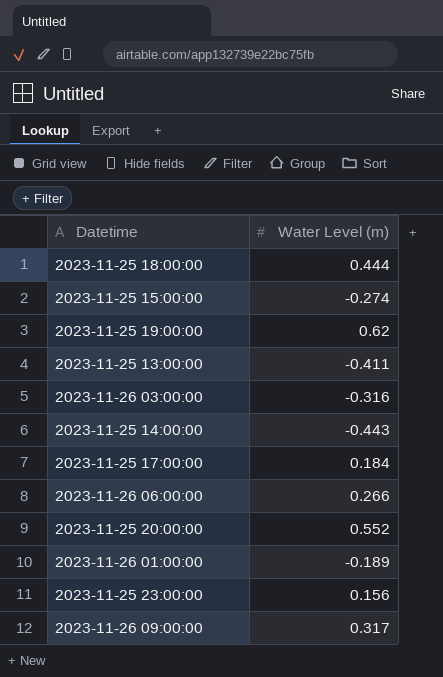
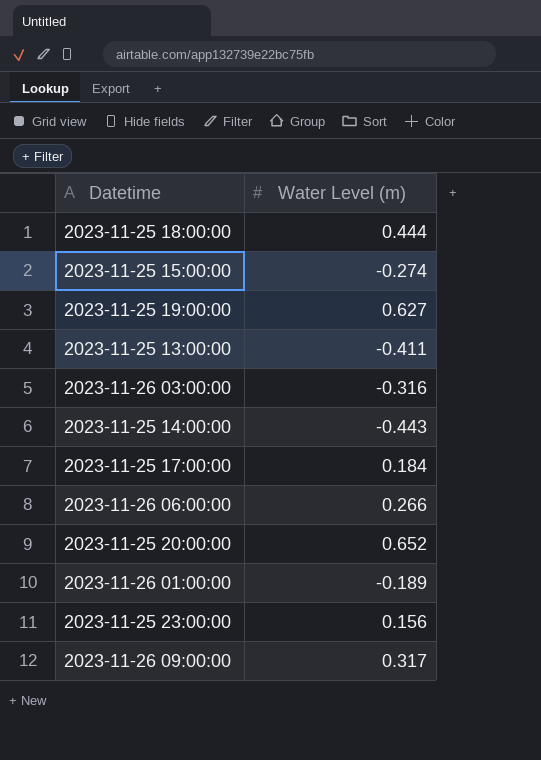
2023-11-25 19:00:00 | Water Level (m): 0.62 -> 0.627
2023-11-25 20:00:00 | Water Level (m): 0.552 -> 0.652

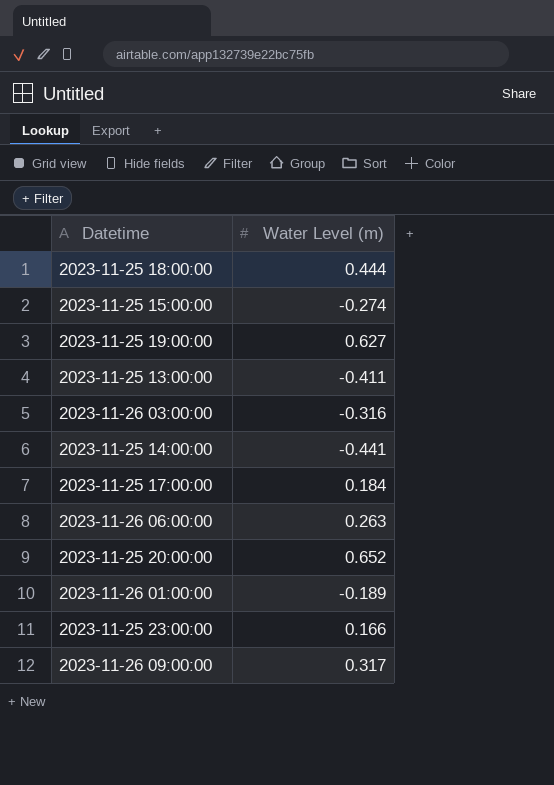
2023-11-25 14:00:00 | Water Level (m): -0.443 -> -0.441
2023-11-26 06:00:00 | Water Level (m): 0.266 -> 0.263
2023-11-25 23:00:00 | Water Level (m): 0.156 -> 0.166

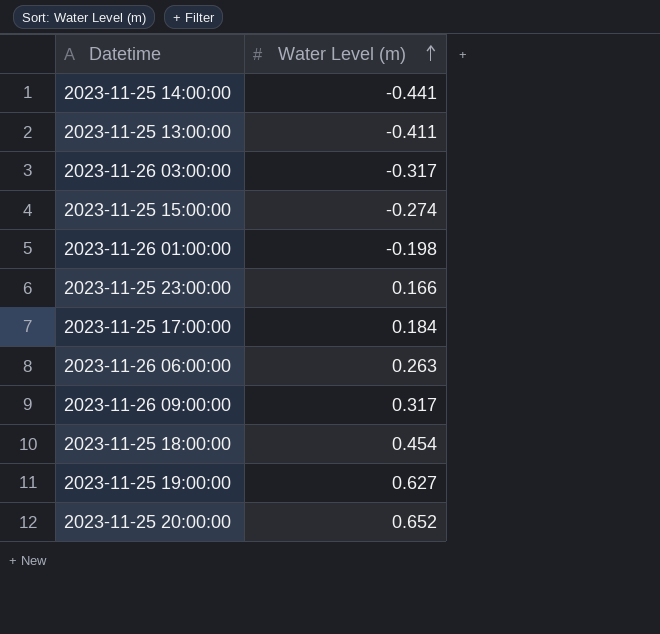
row order: none -> Water Level (m) ascending
2023-11-26 03:00:00 | Water Level (m): -0.316 -> -0.317
2023-11-26 01:00:00 | Water Level (m): -0.189 -> -0.198
2023-11-25 18:00:00 | Water Level (m): 0.444 -> 0.454

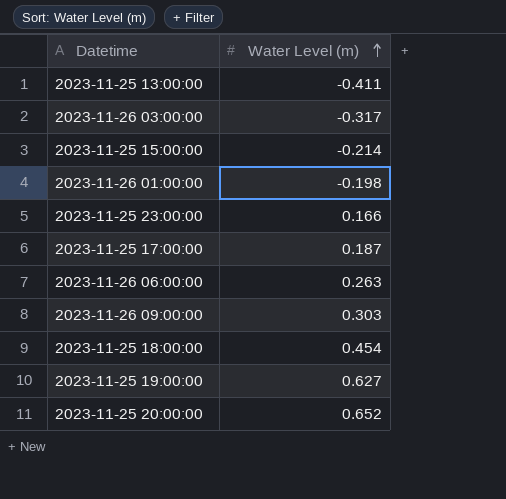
row 2023-11-25 14:00:00: -0.441 -> none
2023-11-25 15:00:00 | Water Level (m): -0.274 -> -0.214
2023-11-25 17:00:00 | Water Level (m): 0.184 -> 0.187
2023-11-26 09:00:00 | Water Level (m): 0.317 -> 0.303

